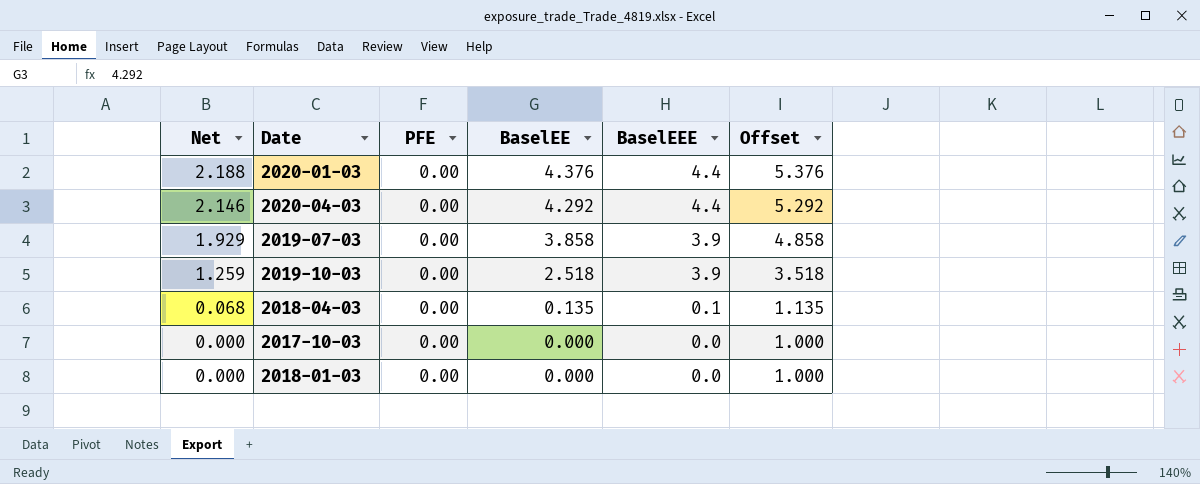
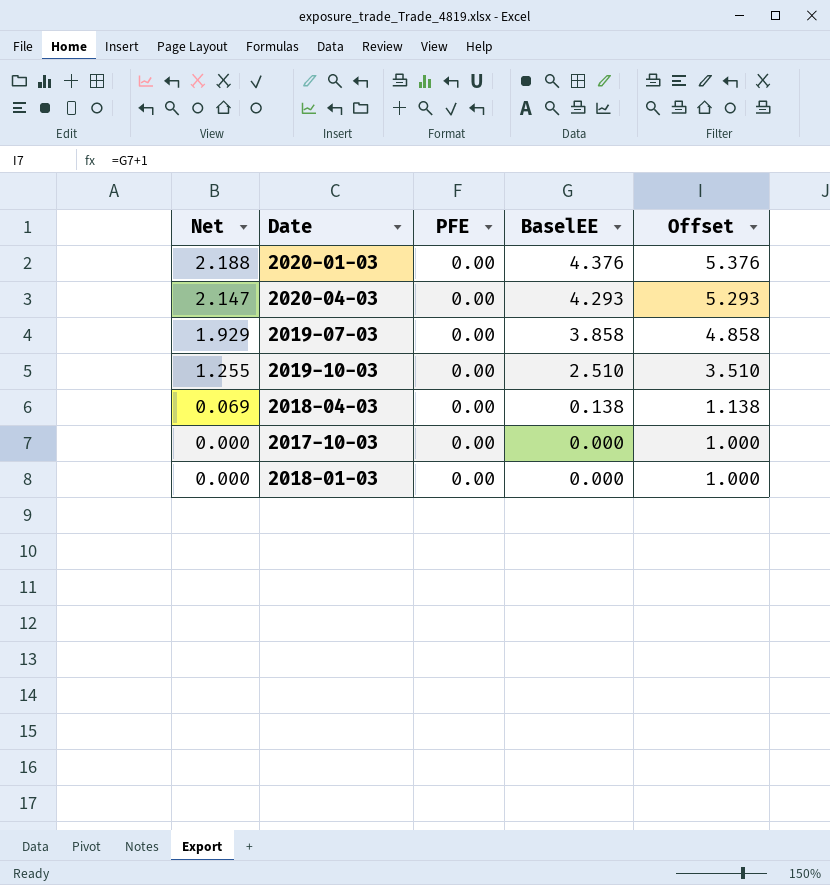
column BaselEEE | position: 5 -> none
2020-04-03 | Net: 2.146 -> 2.147
2020-04-03 | BaselEE: 4.292 -> 4.293
2020-04-03 | Offset: 5.292 -> 5.293
2019-10-03 | Net: 1.259 -> 1.255
2019-10-03 | BaselEE: 2.518 -> 2.510
2019-10-03 | Offset: 3.518 -> 3.510
2018-04-03 | Net: 0.068 -> 0.069
2018-04-03 | BaselEE: 0.135 -> 0.138
2018-04-03 | Offset: 1.135 -> 1.138

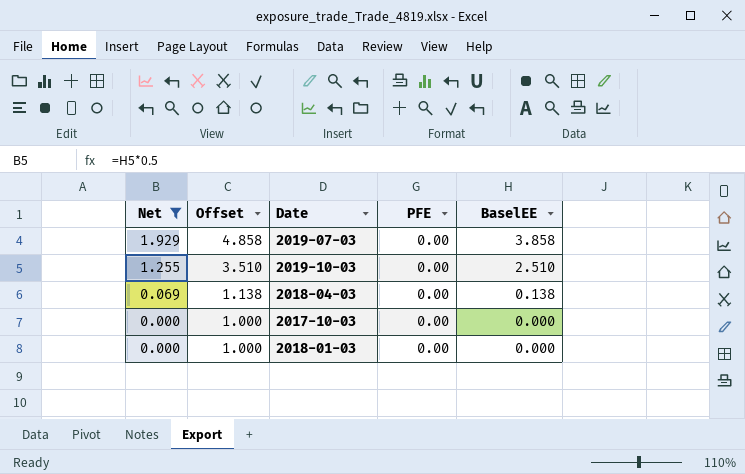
filter: none -> Net <= 1.929
column Offset | position: 5 -> 2

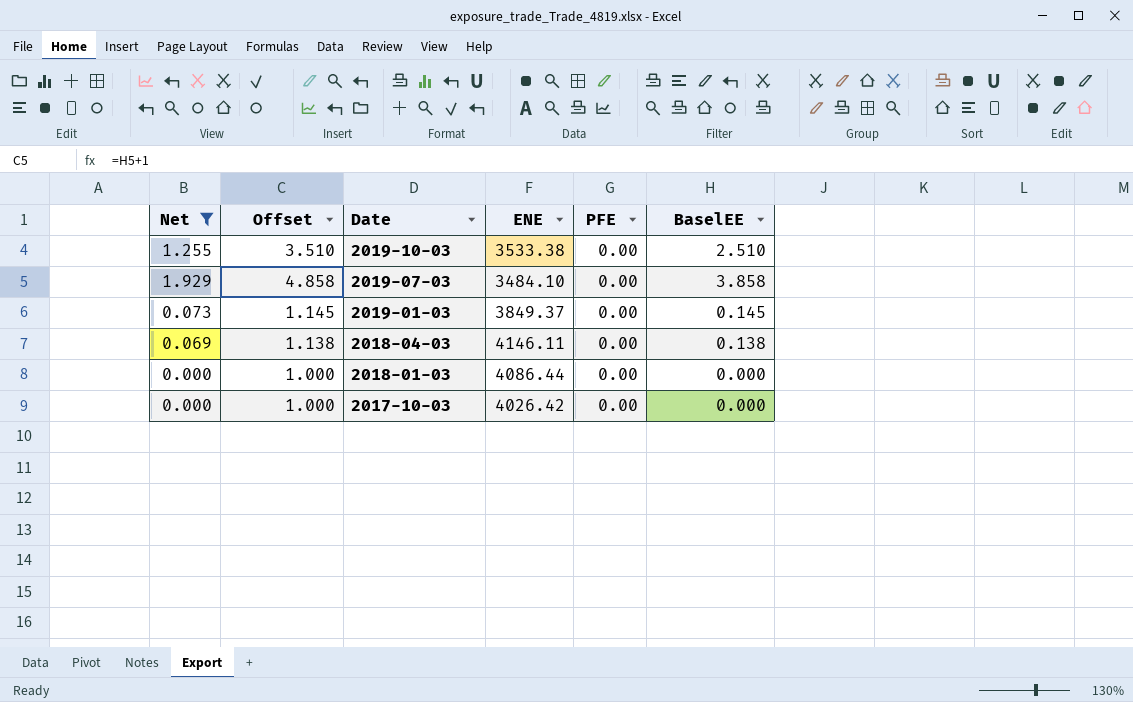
row order: Net descending -> Date descending
column ENE | position: none -> 4
row 2019-01-03: none -> 0.073 | 1.145 | 3849.37 | 0.00 | 0.145

